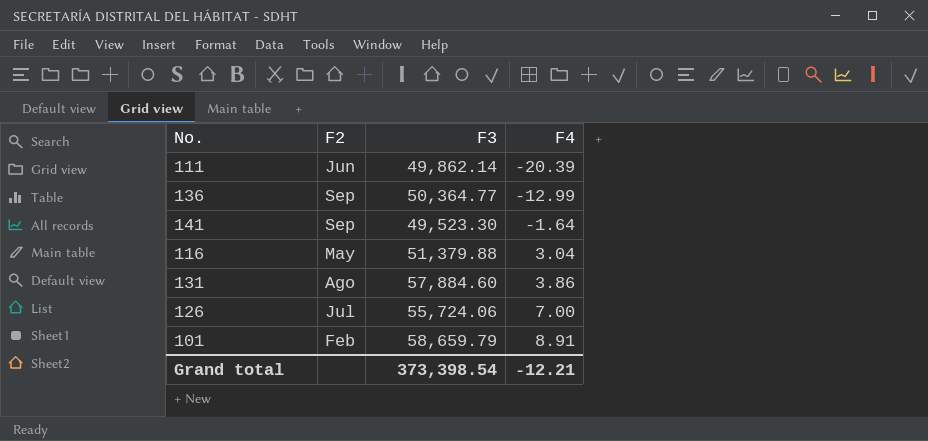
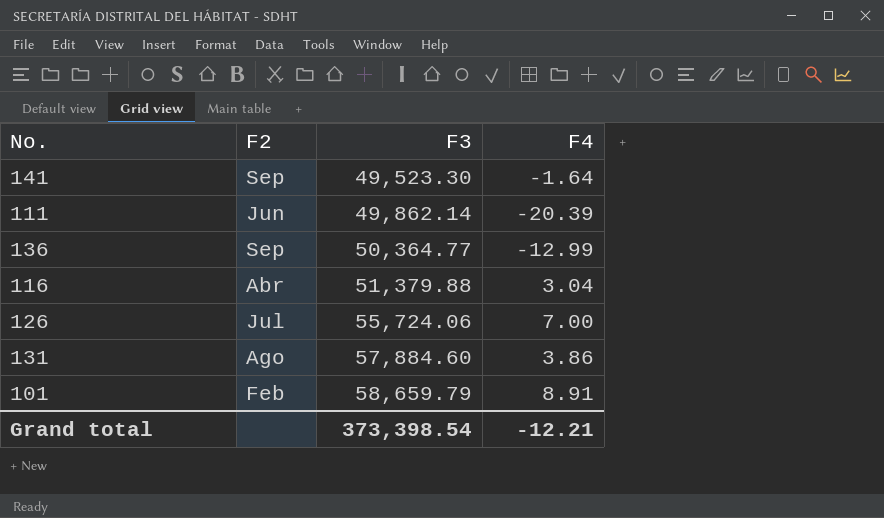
row order: F4 ascending -> F3 ascending
116 | F2: May -> Abr

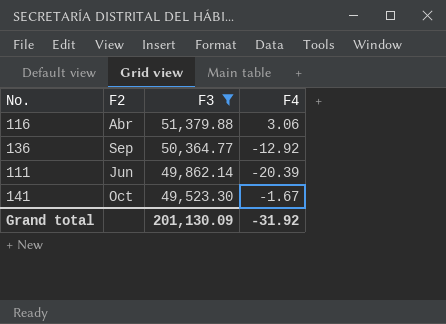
filter: none -> F3 <= 51,379.88
row order: F3 ascending -> F3 descending
116 | F4: 3.04 -> 3.06
136 | F4: -12.99 -> -12.92
141 | F2: Sep -> Oct
141 | F4: -1.64 -> -1.67
Grand total | F3: 373,398.54 -> 201,130.09
Grand total | F4: -12.21 -> -31.92

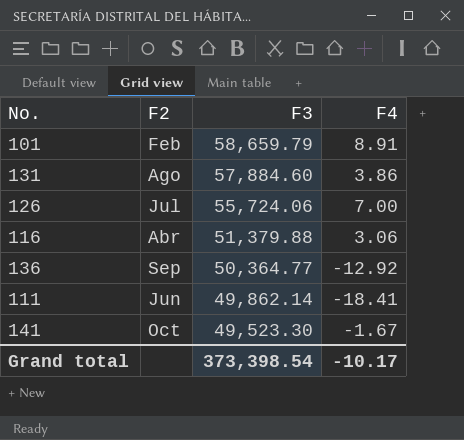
filter: F3 <= 51,379.88 -> none
111 | F4: -20.39 -> -18.41
Grand total | F3: 201,130.09 -> 373,398.54
Grand total | F4: -31.92 -> -10.17

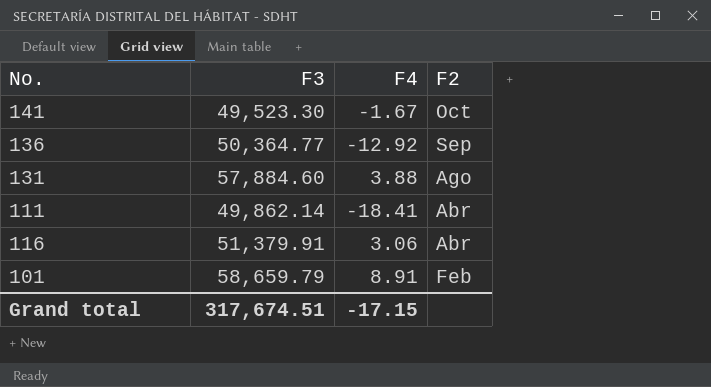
row order: F3 descending -> F2 descending
column F2 | position: 2 -> 4
row 126: Jul | 55,724.06 | 7.00 -> none
131 | F4: 3.86 -> 3.88
111 | F2: Jun -> Abr
116 | F3: 51,379.88 -> 51,379.91
Grand total | F3: 373,398.54 -> 317,674.51
Grand total | F4: -10.17 -> -17.15

